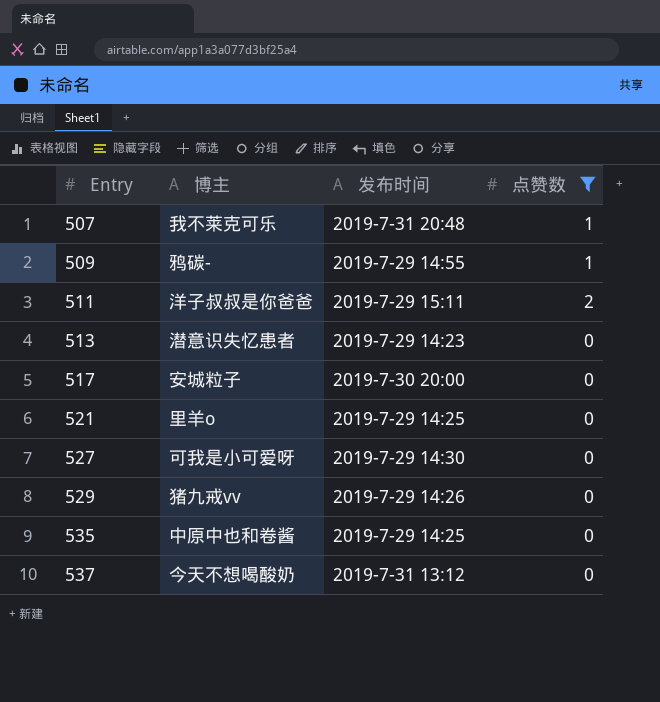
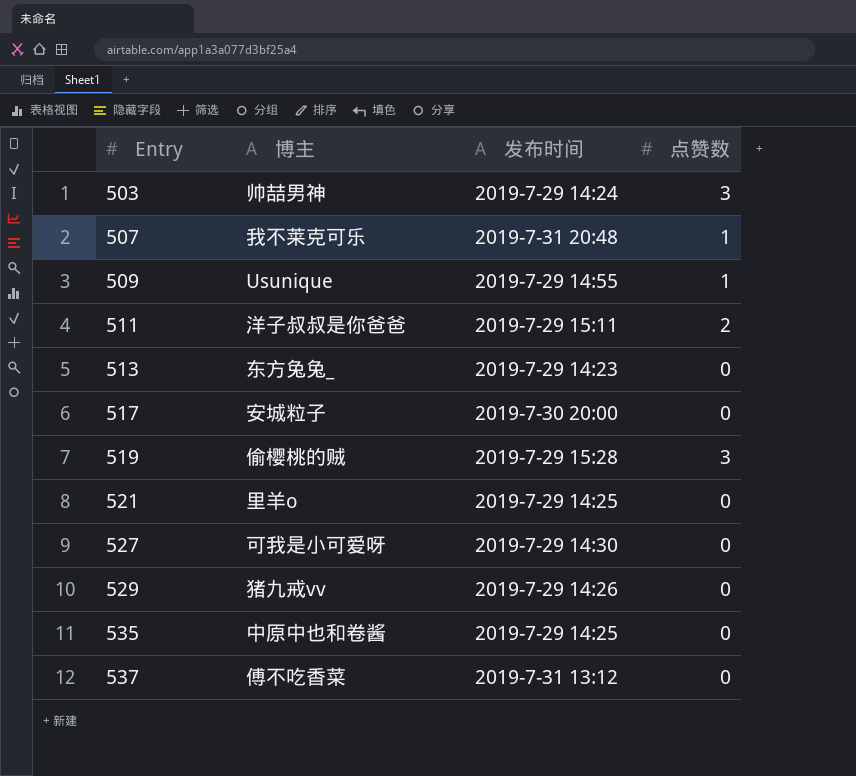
filter: 点赞数 != 3 -> none
509 | 博主: 鸦碳- -> Usunique
513 | 博主: 潜意识失忆患者 -> 东方兔兔_
537 | 博主: 今天不想喝酸奶 -> 傅不吃香菜

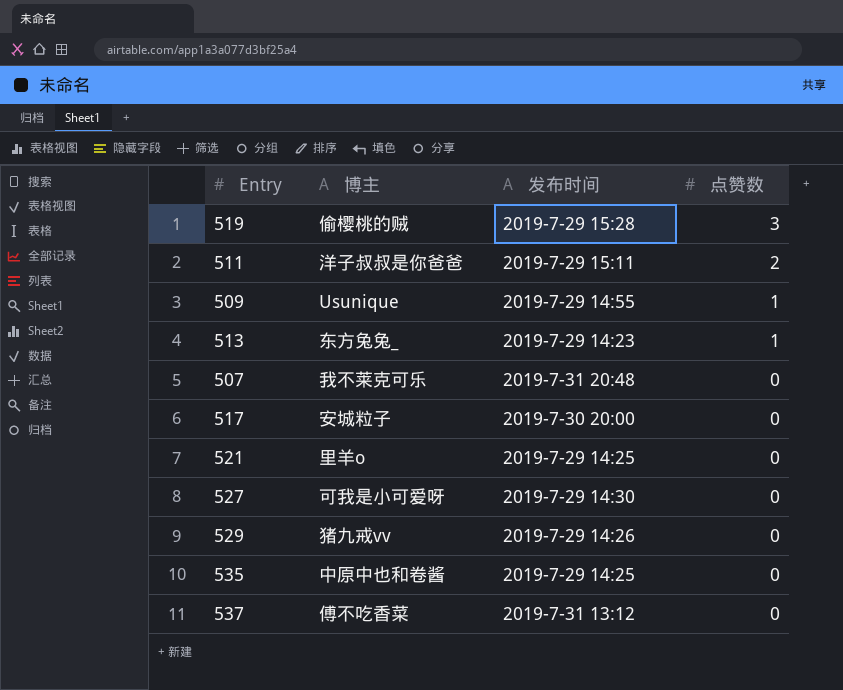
row order: Entry ascending -> 点赞数 descending
row 503: 帅喆男神 | 2019-7-29 14:24 | 3 -> none
513 | 点赞数: 0 -> 1
507 | 点赞数: 1 -> 0

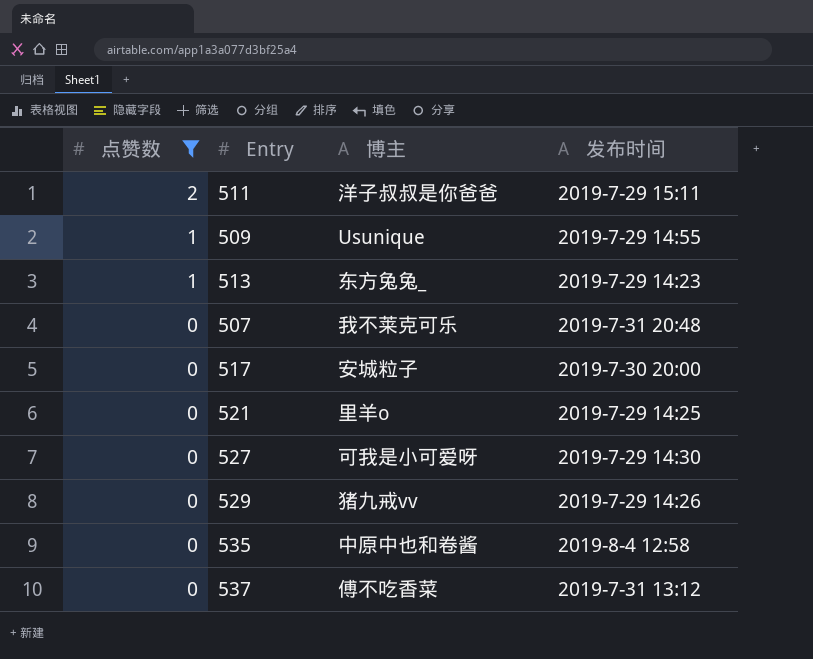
filter: none -> 点赞数 != 3
column 点赞数 | position: 4 -> 1
535 | 发布时间: 2019-7-29 14:25 -> 2019-8-4 12:58

